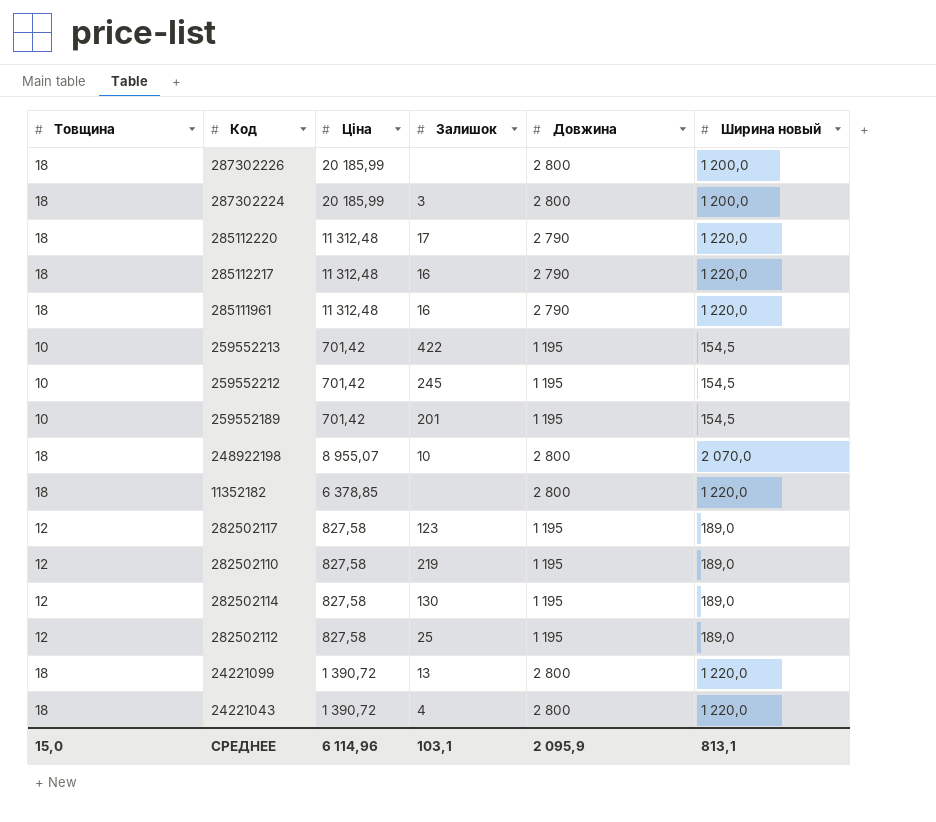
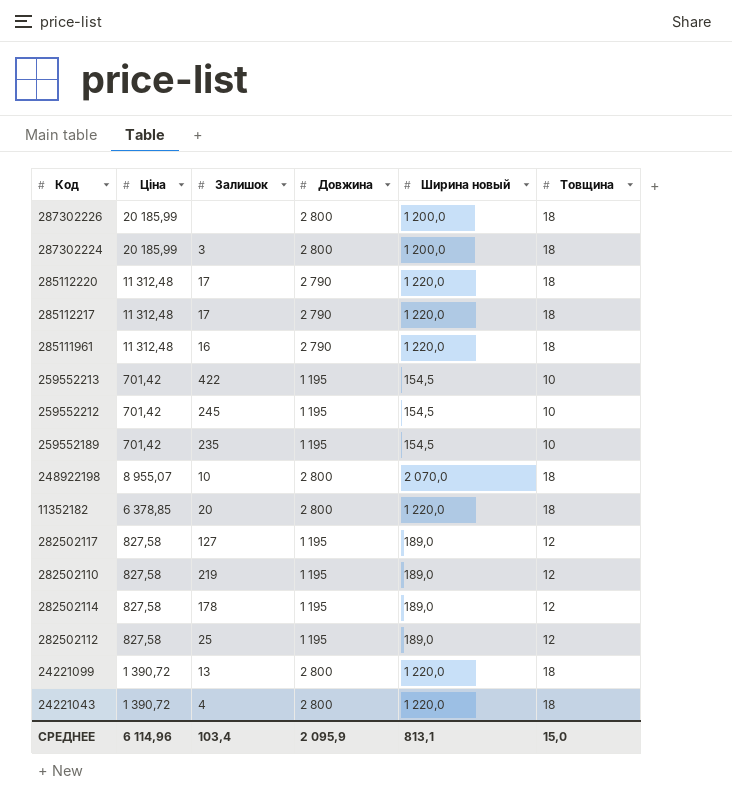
column Товщина | position: 1 -> 6
285112217 | Залишок: 16 -> 17
259552189 | Залишок: 201 -> 235
11352182 | Залишок: none -> 20
282502117 | Залишок: 123 -> 127
282502114 | Залишок: 130 -> 178
СРЕДНЕЕ | Залишок: 103,1 -> 103,4

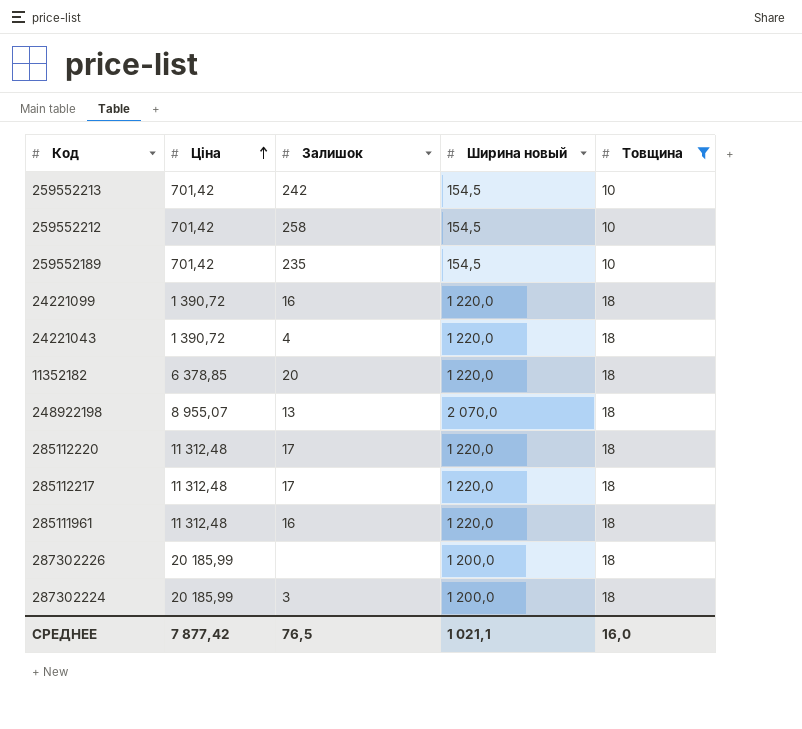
filter: none -> Товщина != 12
row order: none -> Ціна ascending
column Довжина | position: 4 -> none
259552213 | Залишок: 422 -> 242
259552212 | Залишок: 245 -> 258
24221099 | Залишок: 13 -> 16
248922198 | Залишок: 10 -> 13
СРЕДНЕЕ | Ціна: 6 114,96 -> 7 877,42
СРЕДНЕЕ | Залишок: 103,4 -> 76,5
СРЕДНЕЕ | Ширина новый: 813,1 -> 1 021,1
СРЕДНЕЕ | Товщина: 15,0 -> 16,0

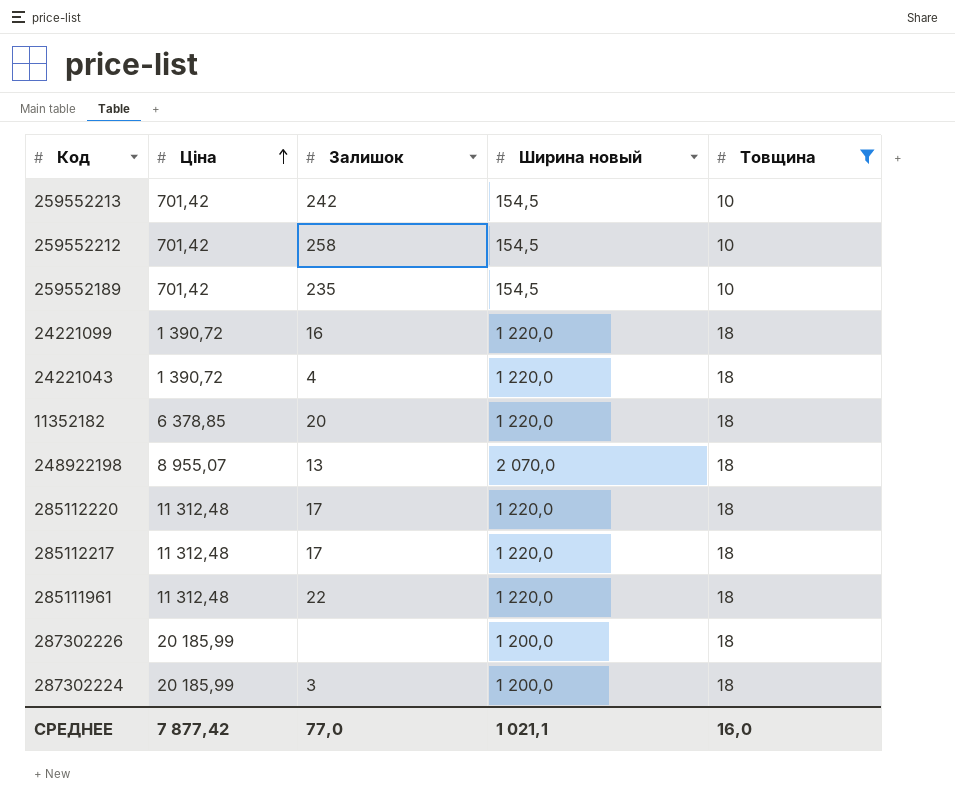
285111961 | Залишок: 16 -> 22
СРЕДНЕЕ | Залишок: 76,5 -> 77,0

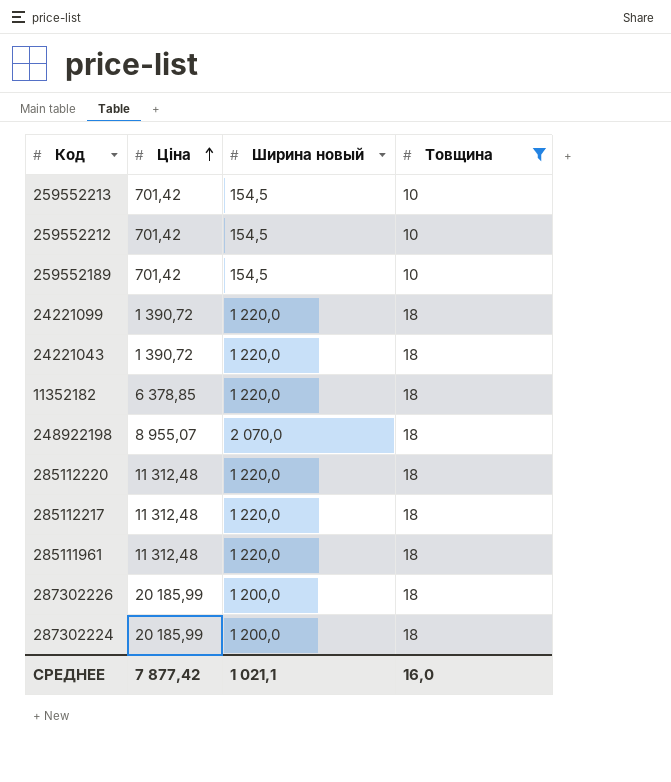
column Залишок | position: 3 -> none

